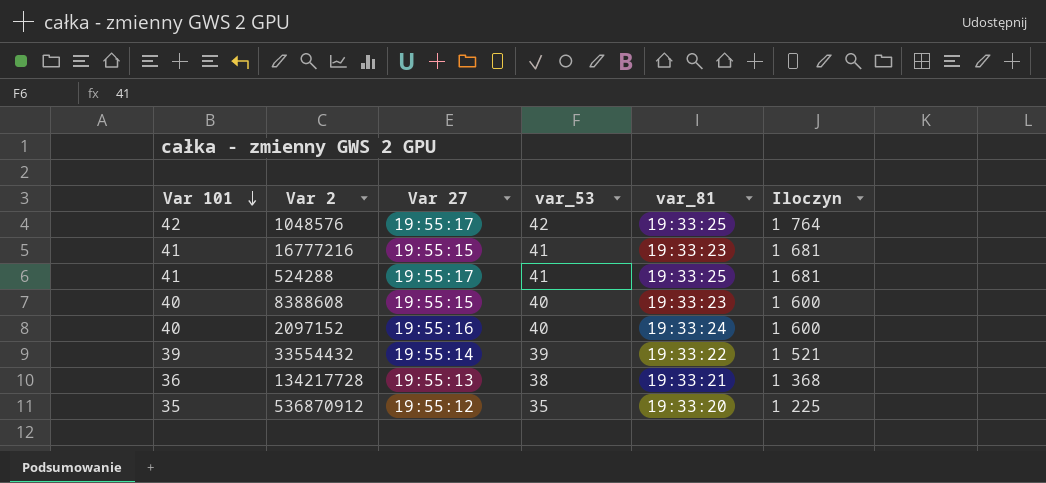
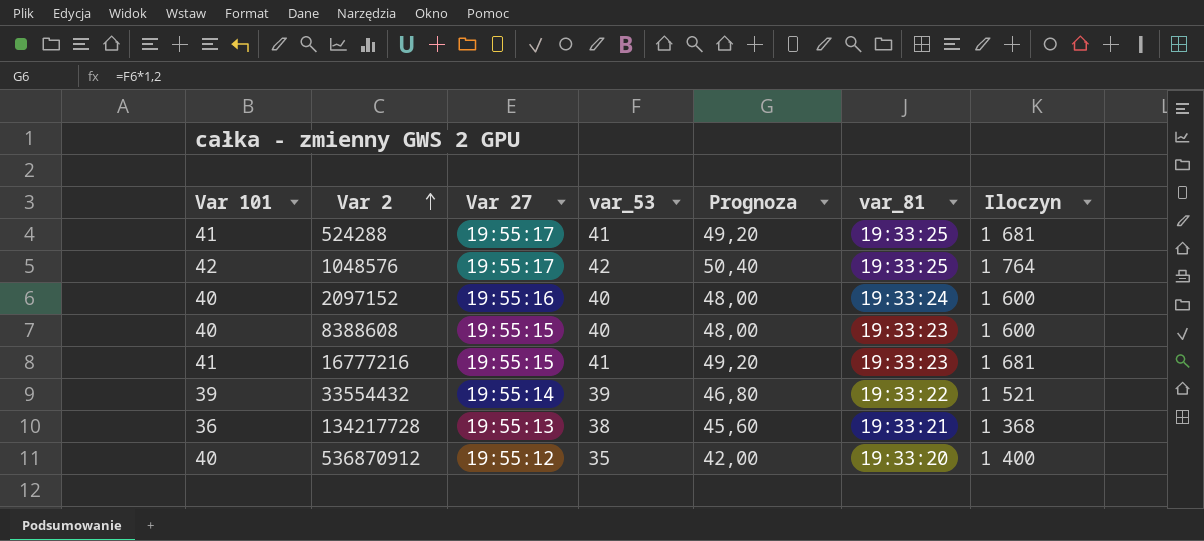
row order: Var 101 descending -> Var 2 ascending
column Prognoza | formula: none -> [var_53] * 1,2
536870912 | Var 101: 35 -> 40
536870912 | Iloczyn: 1 225 -> 1 400

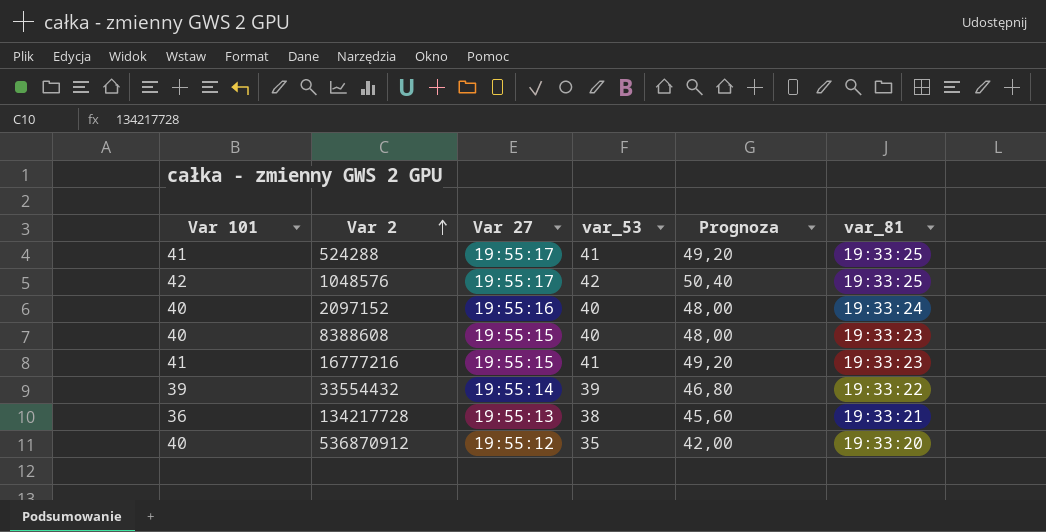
column Iloczyn | formula: [Var 101] * [var_53] -> none

